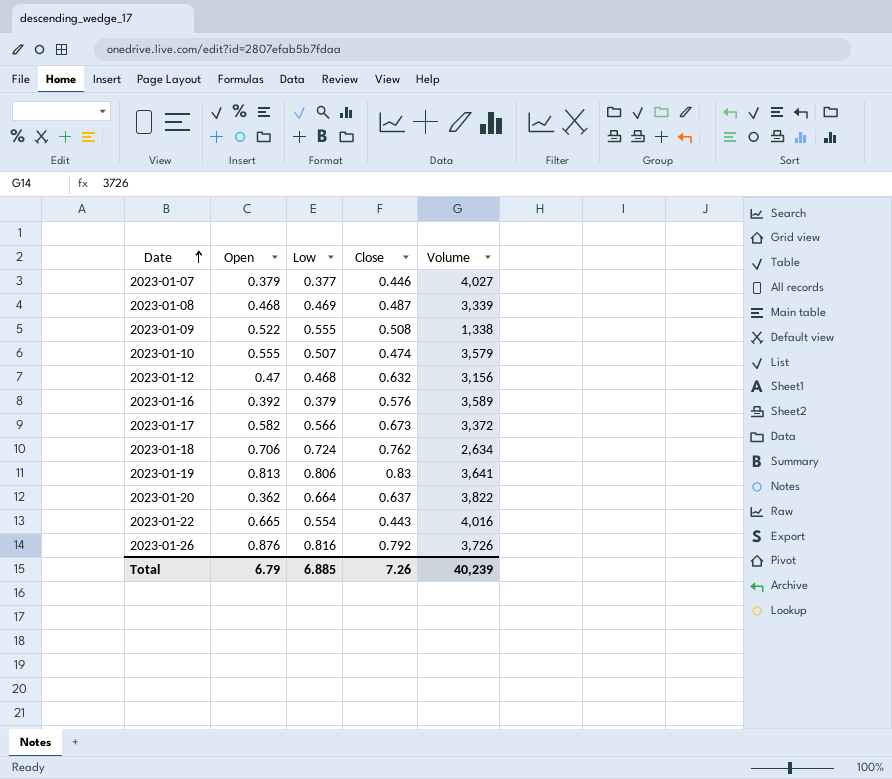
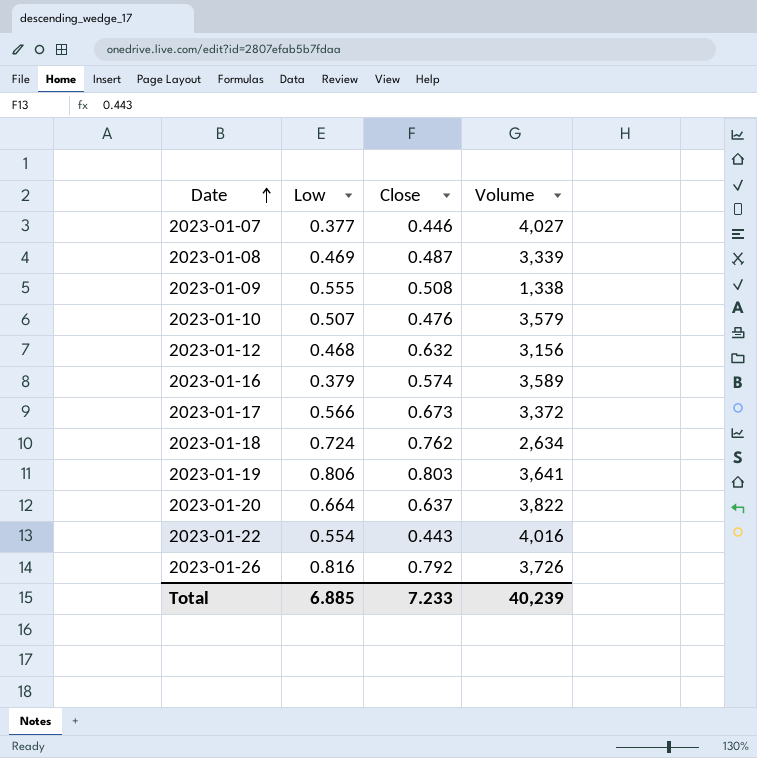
column Open | position: 2 -> none
2023-01-10 | Close: 0.474 -> 0.476
2023-01-16 | Close: 0.576 -> 0.574
2023-01-19 | Close: 0.83 -> 0.803
Total | Close: 7.26 -> 7.233

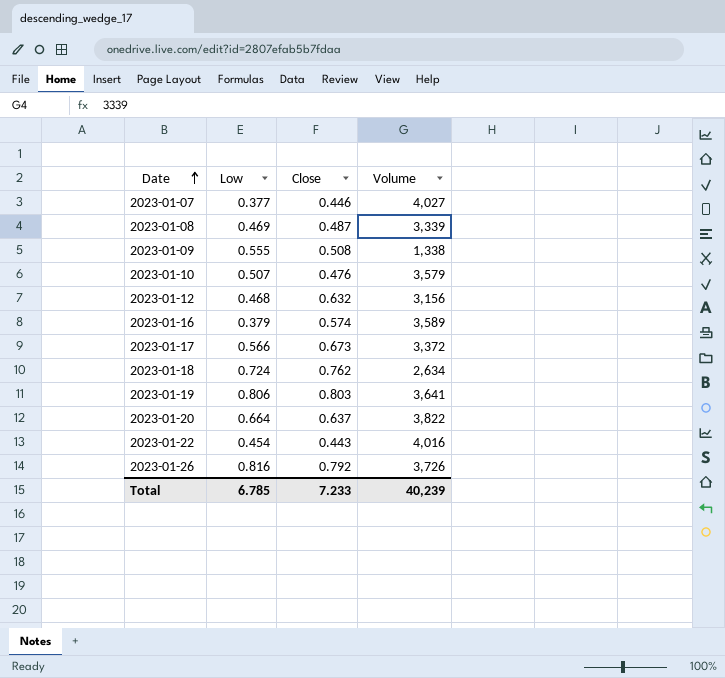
2023-01-22 | Low: 0.554 -> 0.454
Total | Low: 6.885 -> 6.785

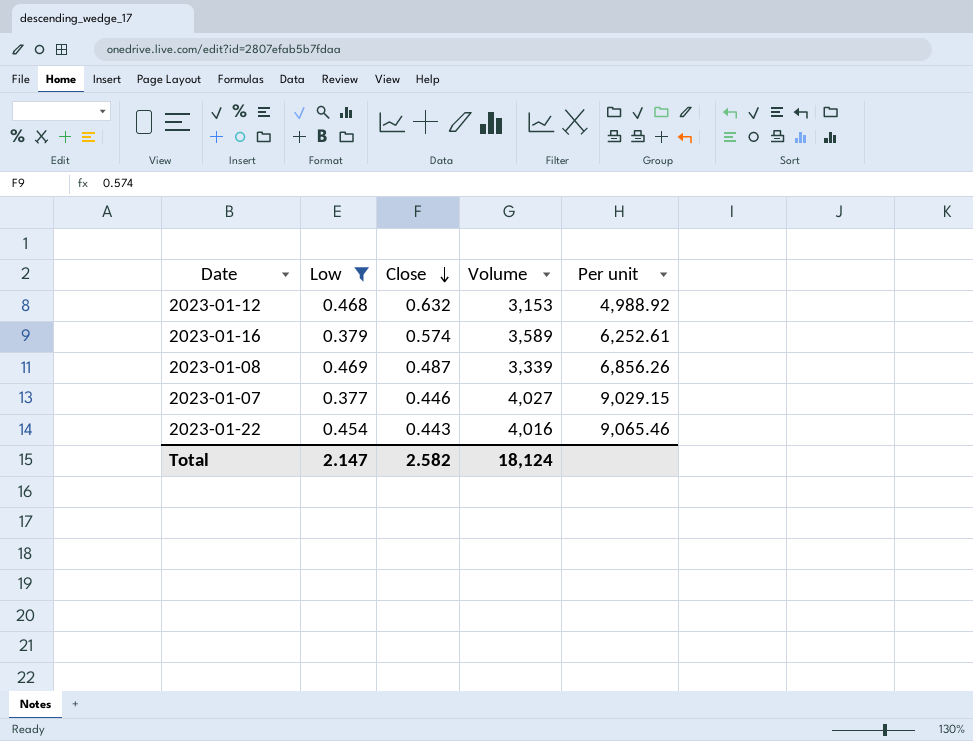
filter: none -> Low <= 0.469
row order: Date ascending -> Close descending
column Per unit | formula: none -> [Volume] / [Close]
2023-01-12 | Volume: 3,156 -> 3,153
Total | Low: 6.785 -> 2.147
Total | Close: 7.233 -> 2.582
Total | Volume: 40,239 -> 18,124

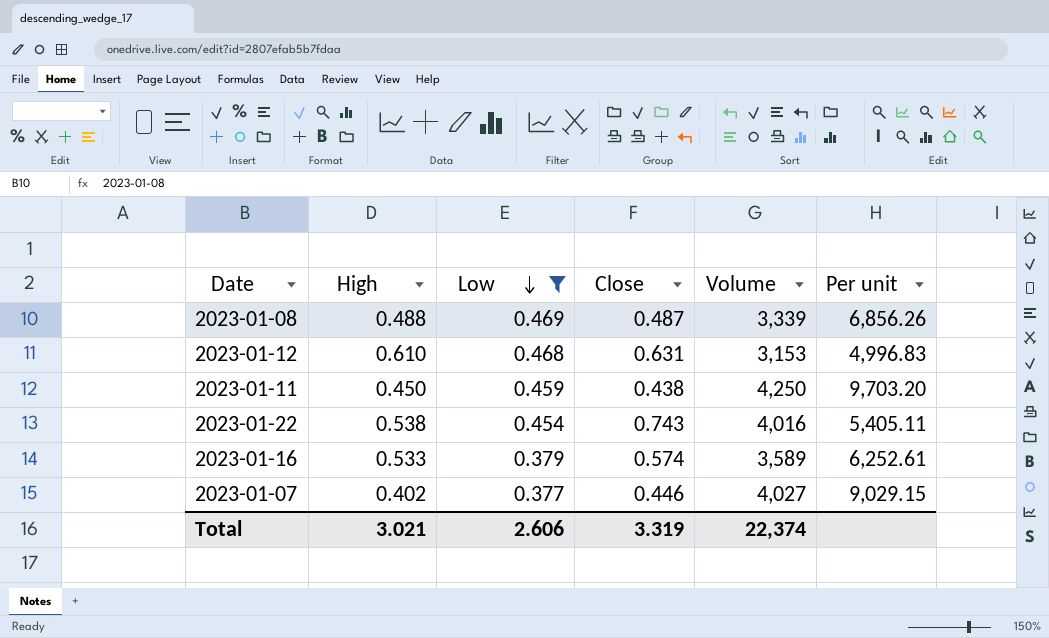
row order: Close descending -> Low descending
column High | position: none -> 2
2023-01-12 | Close: 0.632 -> 0.631
2023-01-12 | Per unit: 4,988.92 -> 4,996.83
row 2023-01-11: none -> 0.450 | 0.459 | 0.438 | 4,250 | 9,703.20
2023-01-22 | Close: 0.443 -> 0.743
2023-01-22 | Per unit: 9,065.46 -> 5,405.11
Total | Low: 2.147 -> 2.606
Total | Close: 2.582 -> 3.319
Total | Volume: 18,124 -> 22,374

